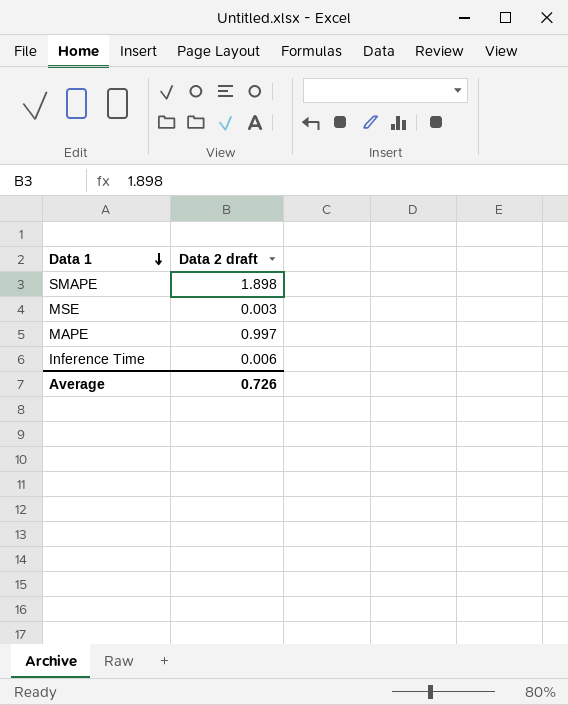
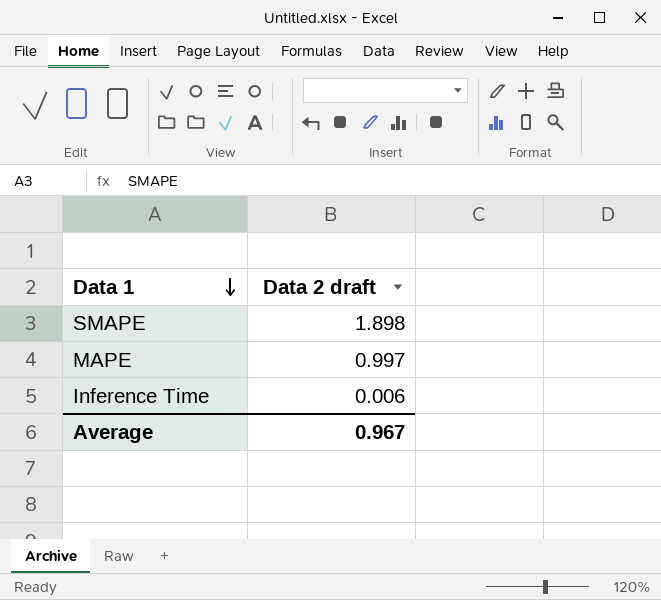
row MSE: 0.003 -> none
Average | Data 2 draft: 0.726 -> 0.967

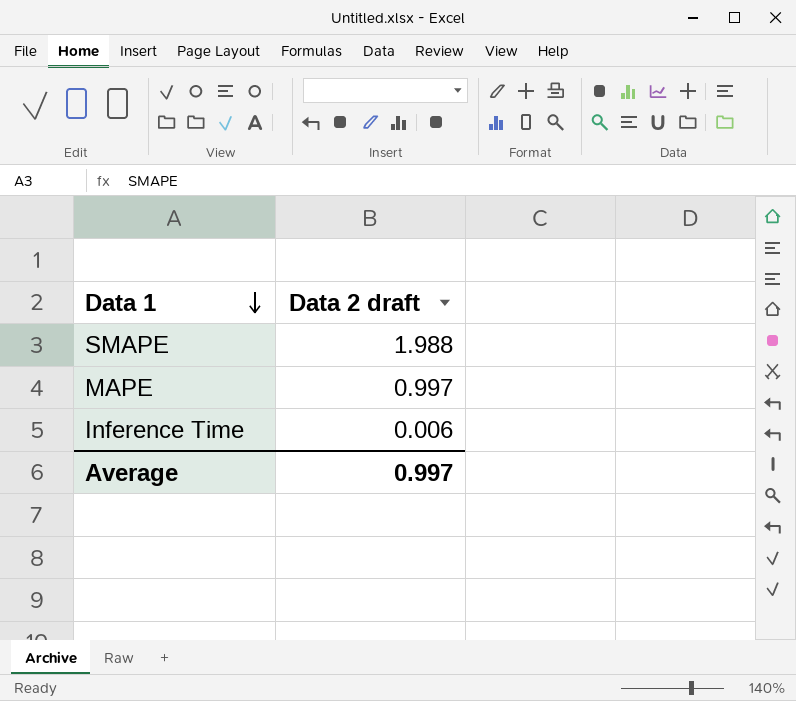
SMAPE | Data 2 draft: 1.898 -> 1.988
Average | Data 2 draft: 0.967 -> 0.997

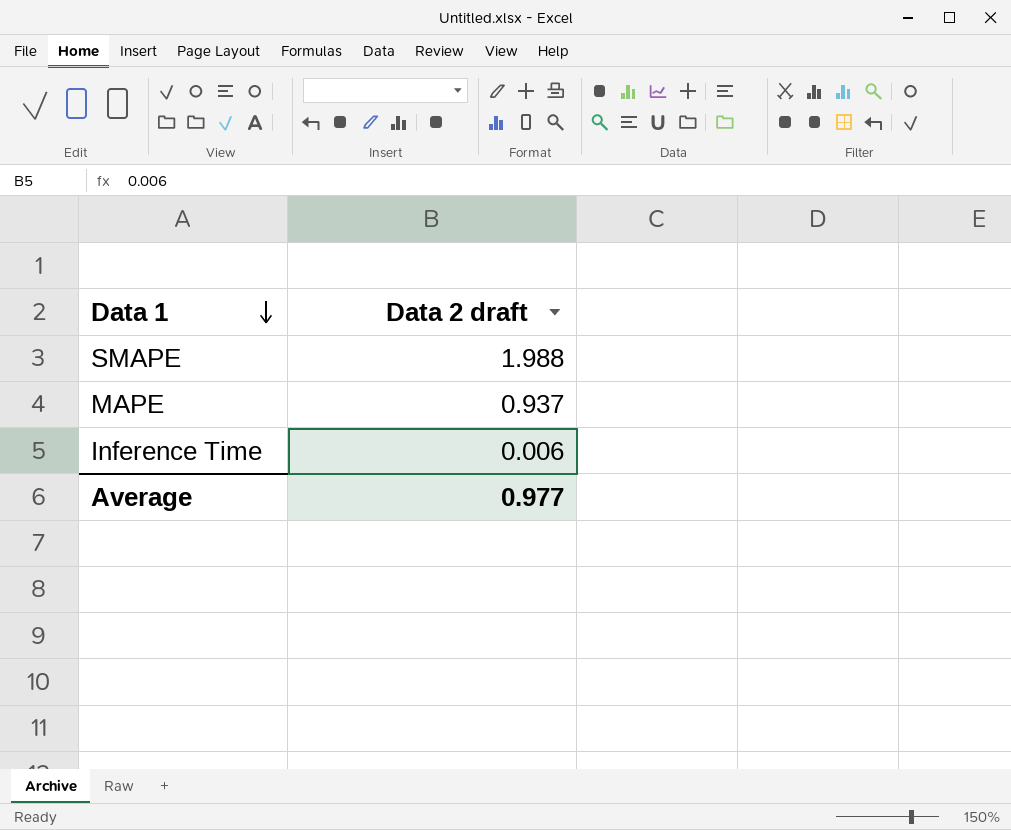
MAPE | Data 2 draft: 0.997 -> 0.937
Average | Data 2 draft: 0.997 -> 0.977

